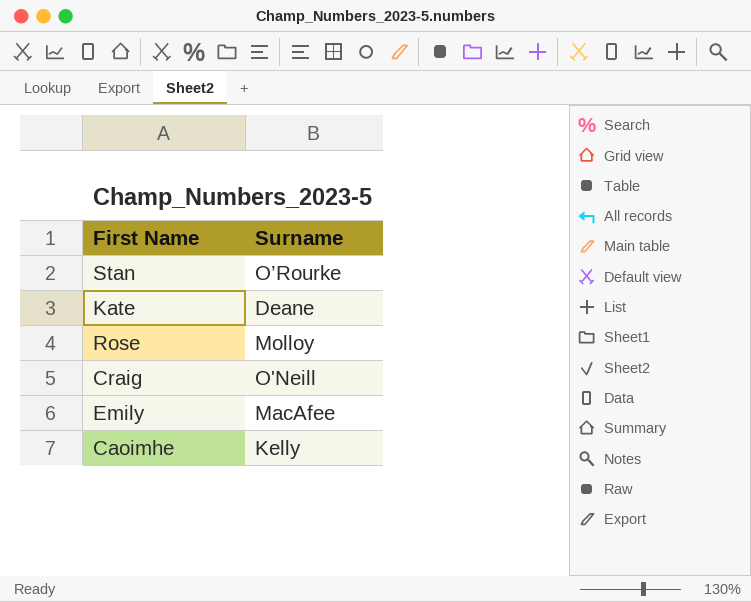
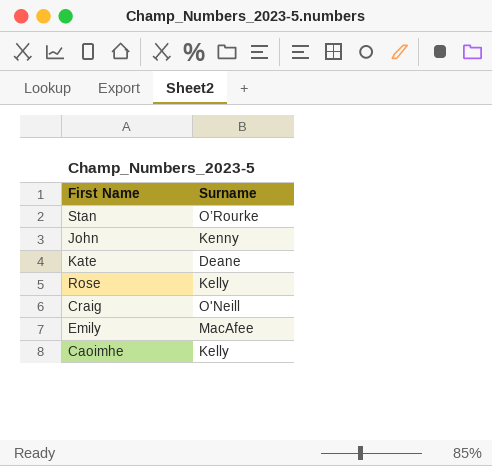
row John: none -> Kenny
Rose | Surname: Molloy -> Kelly

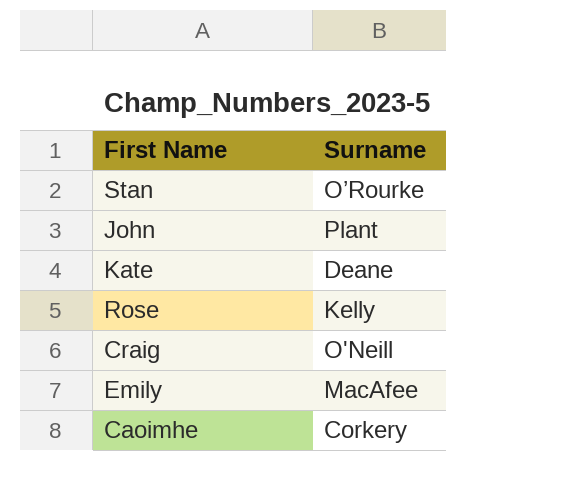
John | Surname: Kenny -> Plant
Caoimhe | Surname: Kelly -> Corkery

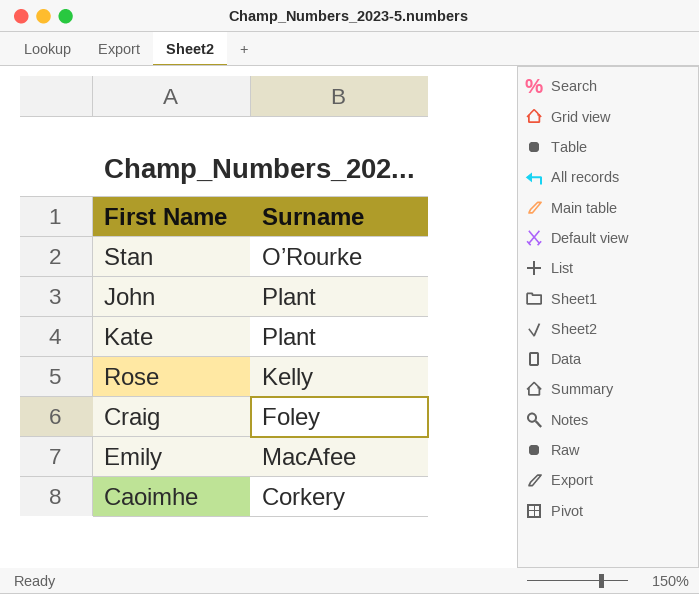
Kate | Surname: Deane -> Plant
Craig | Surname: O'Neill -> Foley

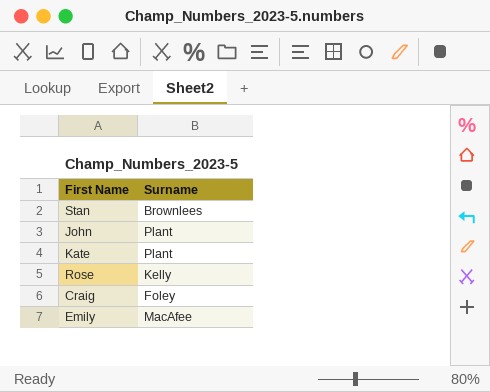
row Caoimhe: Corkery -> none
Stan | Surname: O’Rourke -> Brownlees

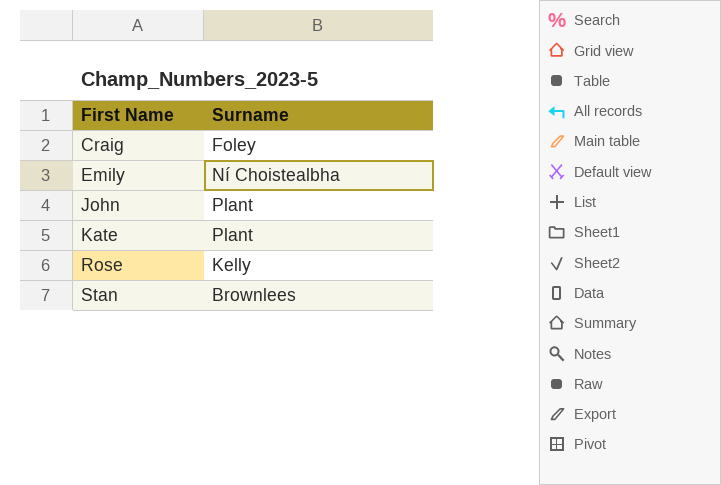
row order: none -> First Name ascending
Emily | Surname: MacAfee -> Ní Choistealbha

